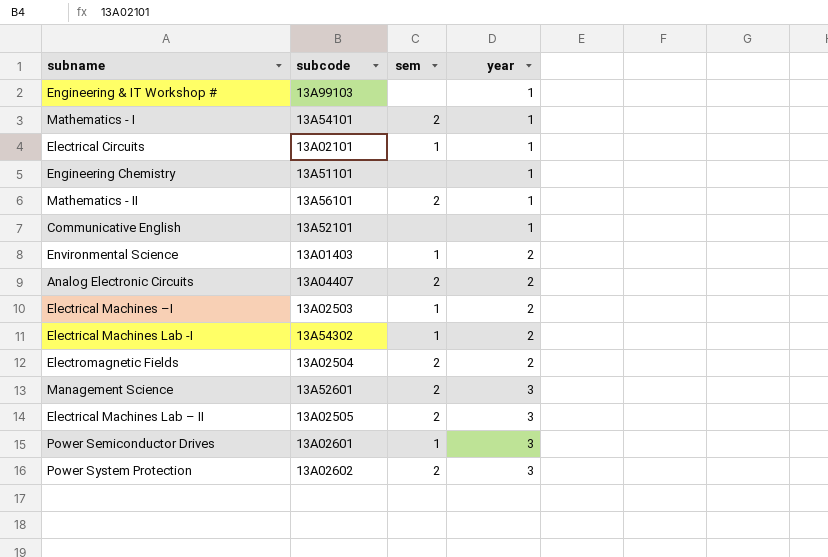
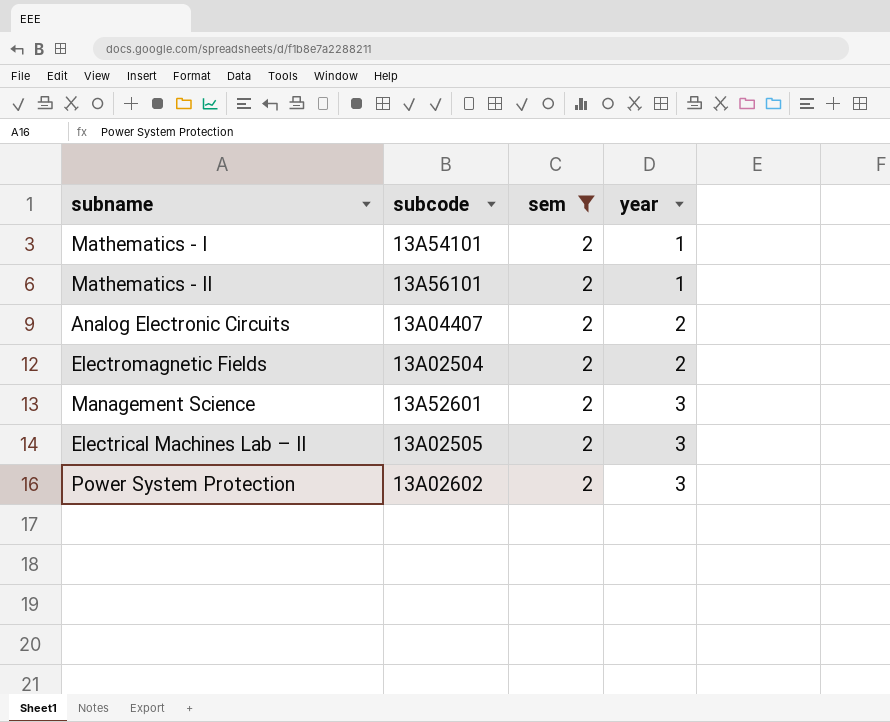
filter: none -> sem = 2

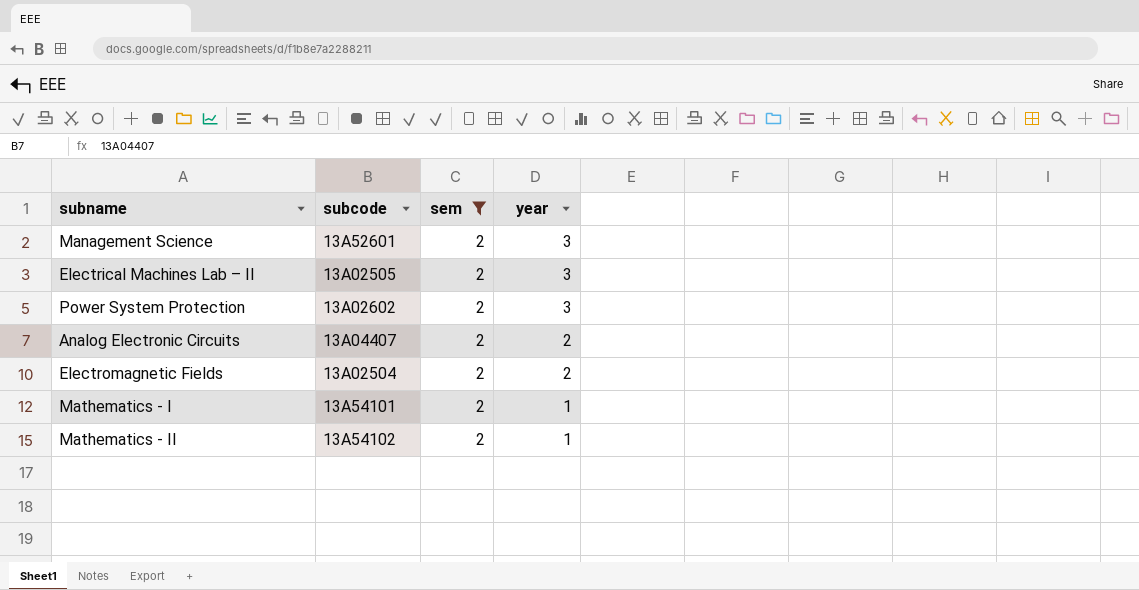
row order: year ascending -> year descending
Mathematics - II | subcode: 13A56101 -> 13A54102

